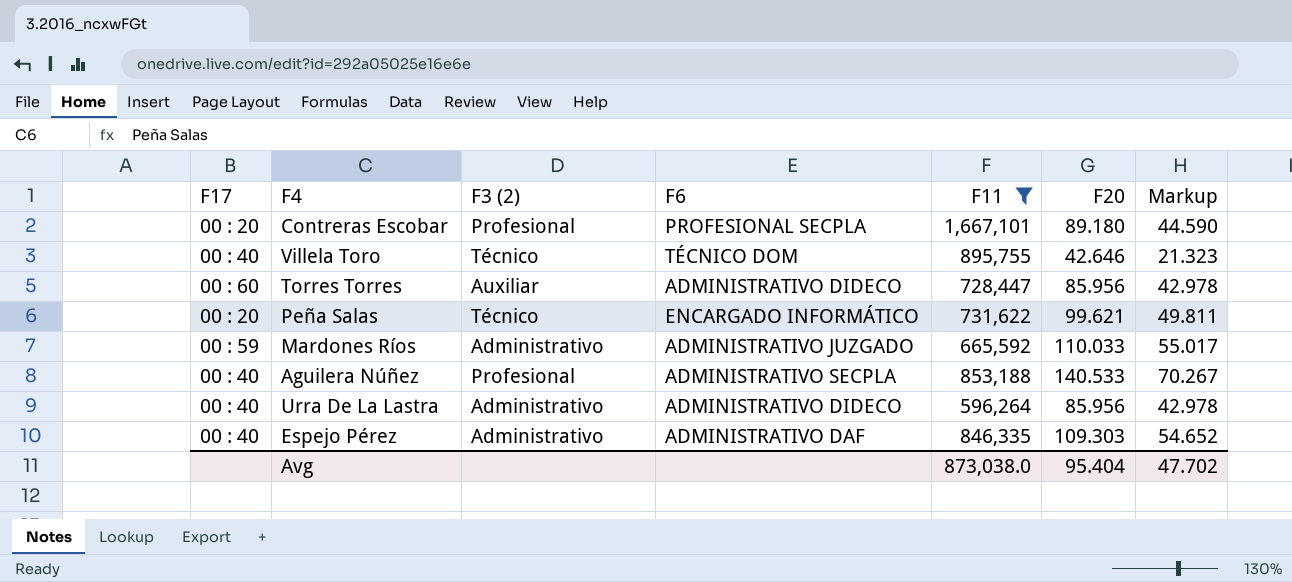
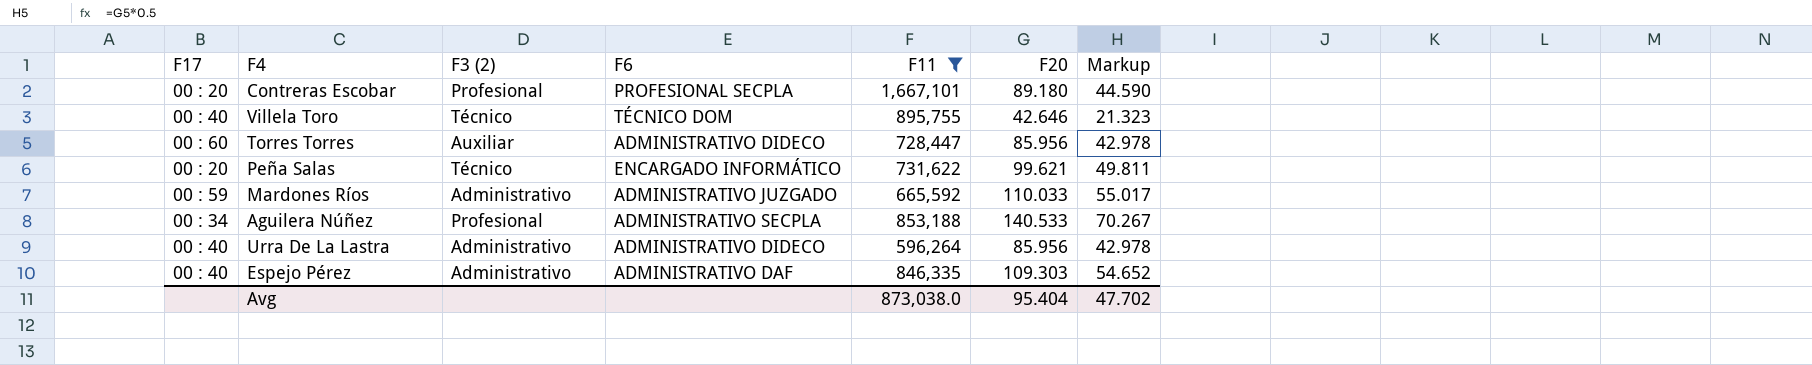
Aguilera Núñez | F17: 00 : 40 -> 00 : 34

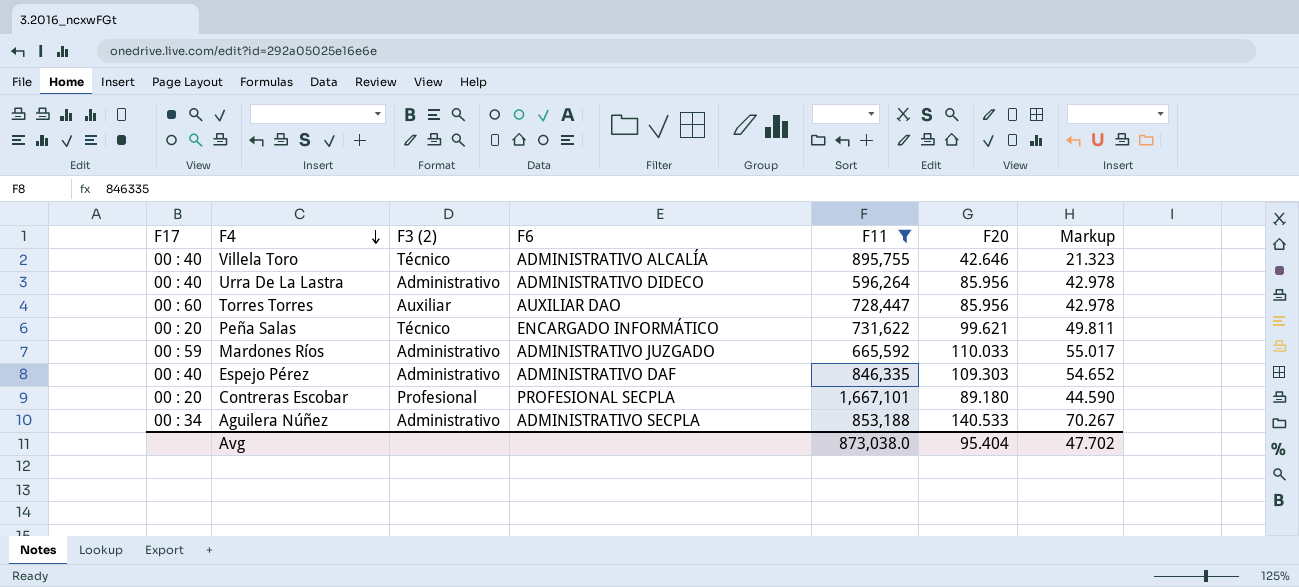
row order: none -> F4 descending
Villela Toro | F6: TÉCNICO DOM -> ADMINISTRATIVO ALCALÍA
Torres Torres | F6: ADMINISTRATIVO DIDECO -> AUXILIAR DAO
Aguilera Núñez | F3 (2): Profesional -> Administrativo

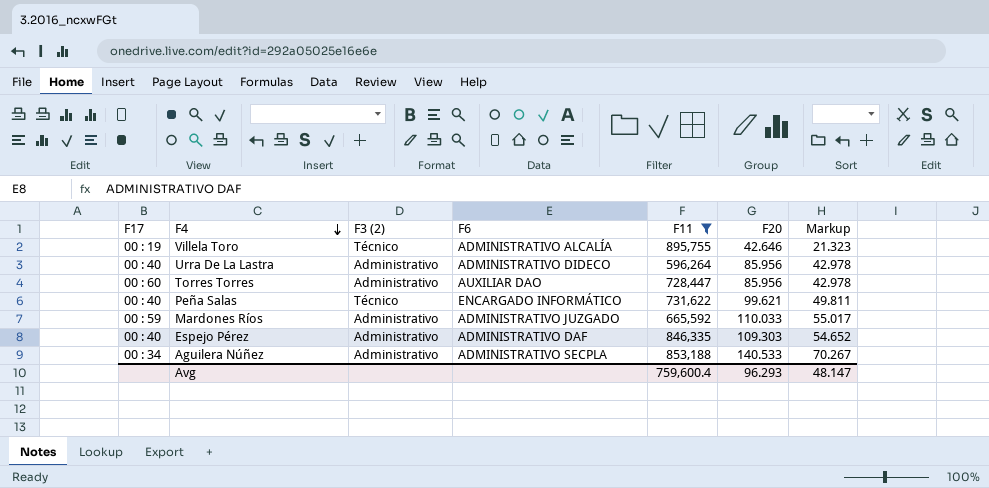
row Contreras Escobar: 00 : 20 | Profesional | PROFESIONAL SECPLA | 1,667,101 | 89.180 | 44.590 -> none
Villela Toro | F17: 00 : 40 -> 00 : 19
Torres Torres | F3 (2): Auxiliar -> Administrativo
Peña Salas | F17: 00 : 20 -> 00 : 40
Avg | F11: 873,038.0 -> 759,600.4
Avg | F20: 95.404 -> 96.293
Avg | Markup: 47.702 -> 48.147

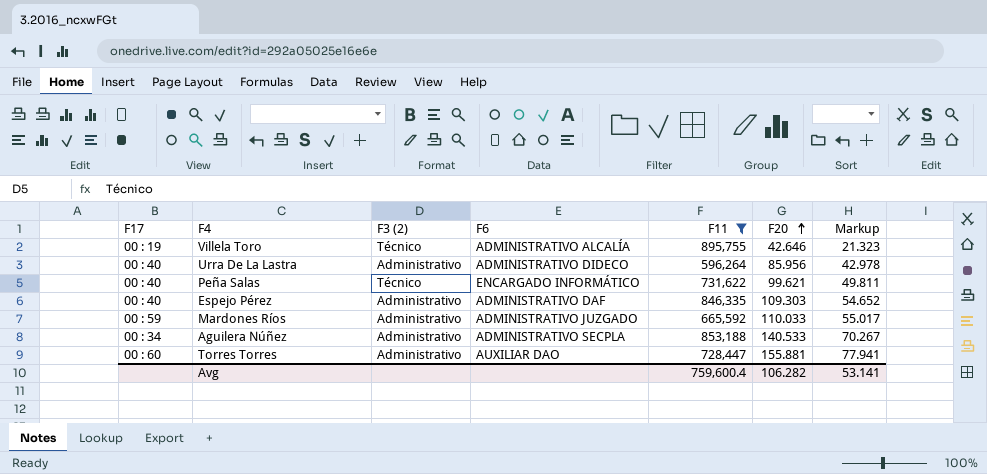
row order: F4 descending -> F20 ascending
Torres Torres | F20: 85.956 -> 155.881
Torres Torres | Markup: 42.978 -> 77.941
Avg | F20: 96.293 -> 106.282
Avg | Markup: 48.147 -> 53.141

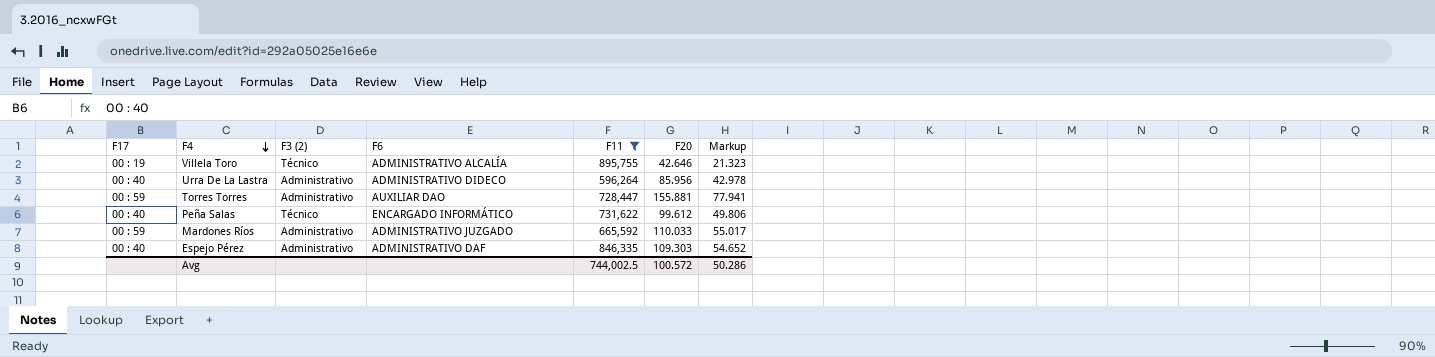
row order: F20 ascending -> F4 descending
row Aguilera Núñez: 00 : 34 | Administrativo | ADMINISTRATIVO SECPLA | 853,188 | 140.533 | 70.267 -> none
Torres Torres | F17: 00 : 60 -> 00 : 59
Peña Salas | F20: 99.621 -> 99.612
Peña Salas | Markup: 49.811 -> 49.806
Avg | F11: 759,600.4 -> 744,002.5
Avg | F20: 106.282 -> 100.572
Avg | Markup: 53.141 -> 50.286

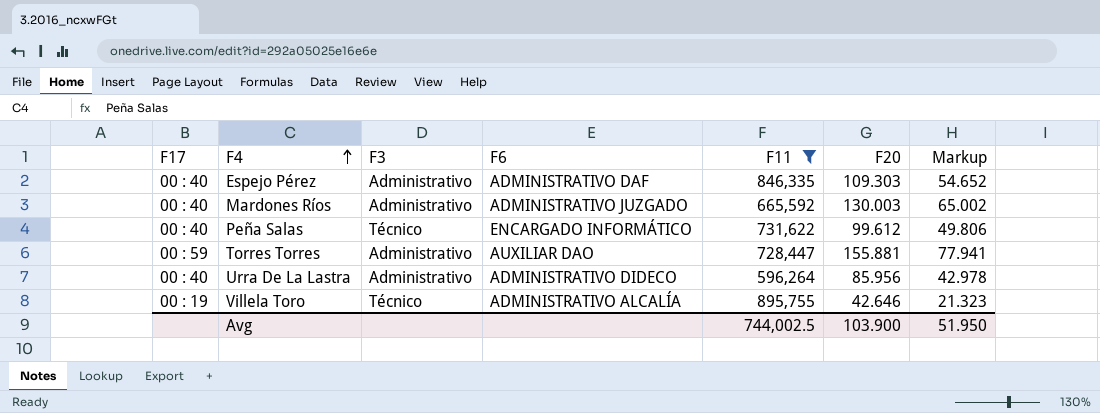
row order: F4 descending -> F4 ascending
column name: F3 (2) -> F3
Mardones Ríos | F17: 00 : 59 -> 00 : 40
Mardones Ríos | F20: 110.033 -> 130.003
Mardones Ríos | Markup: 55.017 -> 65.002
Avg | F20: 100.572 -> 103.900
Avg | Markup: 50.286 -> 51.950

